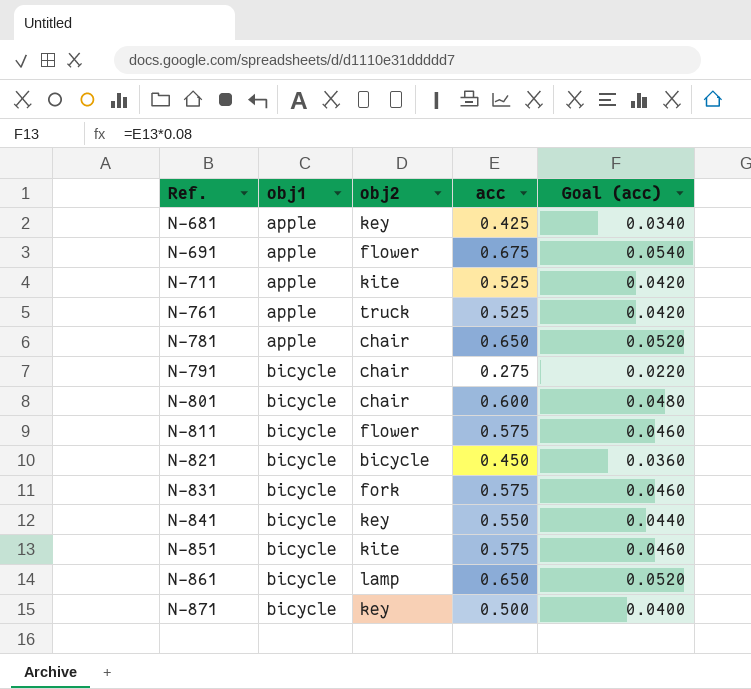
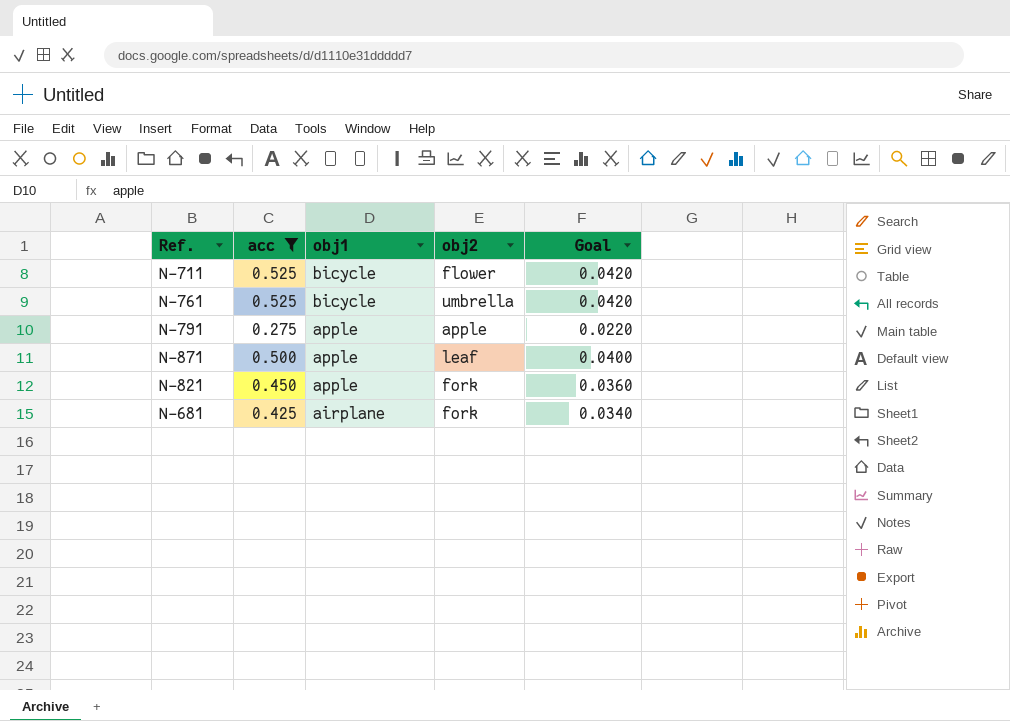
filter: none -> acc <= 0.525
row order: Ref. ascending -> obj1 descending
column acc | position: 4 -> 2
column name: Goal (acc) -> Goal
N-711 | obj1: apple -> bicycle
N-711 | obj2: kite -> flower
N-761 | obj1: apple -> bicycle
N-761 | obj2: truck -> umbrella
N-791 | obj1: bicycle -> apple
N-791 | obj2: chair -> apple
N-871 | obj1: bicycle -> apple
N-871 | obj2: key -> leaf
N-821 | obj1: bicycle -> apple
N-821 | obj2: bicycle -> fork
N-681 | obj1: apple -> airplane
N-681 | obj2: key -> fork

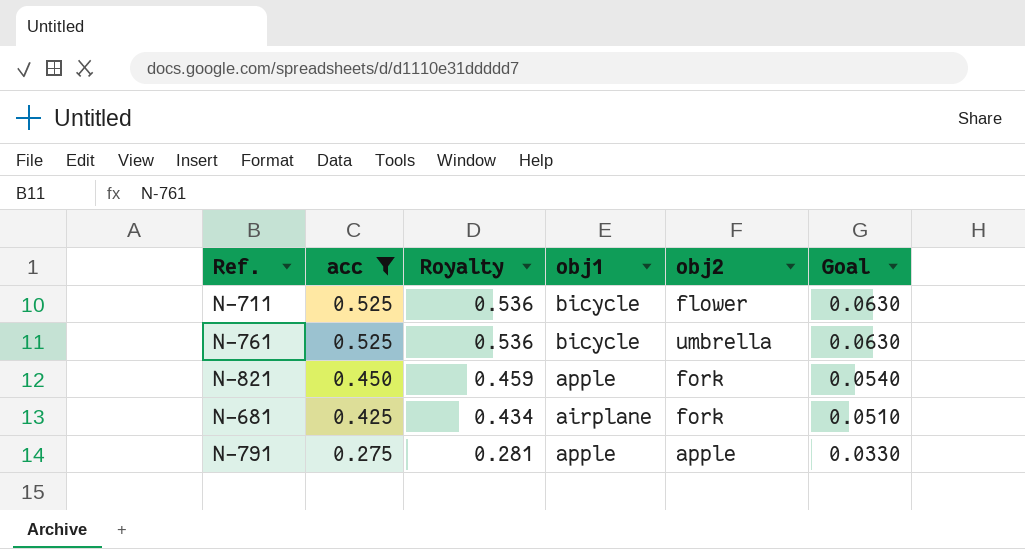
row order: obj1 descending -> acc descending
column Royalty | formula: none -> [acc] * 1.02
column Goal | formula: [acc] * 0.08 -> [acc] * 0.12
row N-871: 0.500 | apple | leaf | 0.0400 -> none

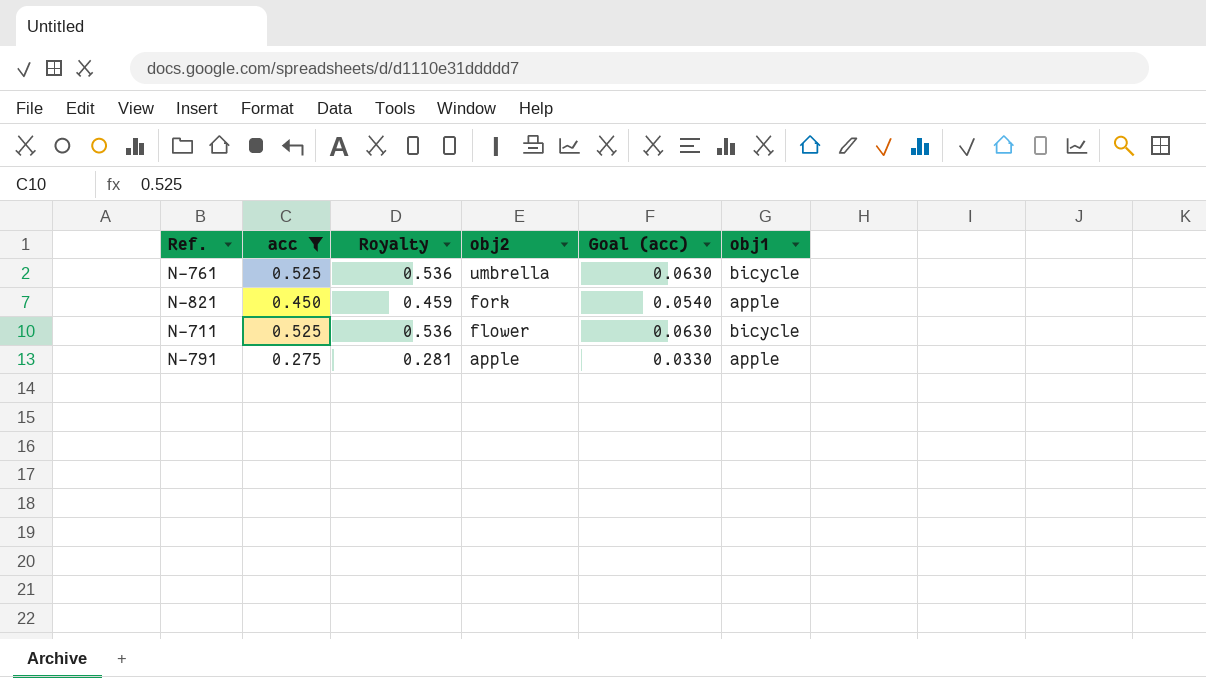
row order: acc descending -> obj2 descending
column name: Goal -> Goal (acc)
column obj1 | position: 4 -> 6
row N-681: 0.425 | 0.434 | airplane | fork | 0.0510 -> none

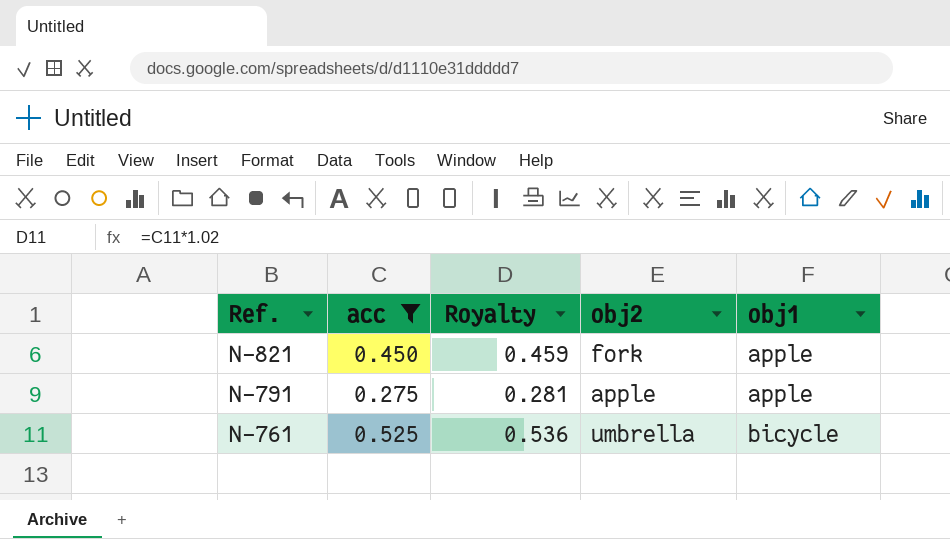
row order: obj2 descending -> Ref. descending
column Goal (acc) | formula: [acc] * 0.12 -> none
row N-711: 0.525 | 0.536 | flower | 0.0630 | bicycle -> none

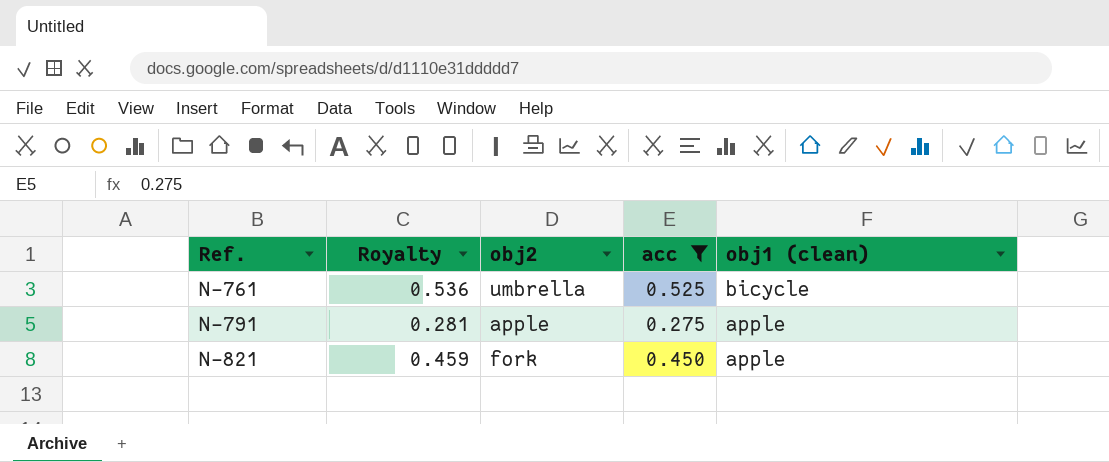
row order: Ref. descending -> Ref. ascending
column acc | position: 2 -> 4
column name: obj1 -> obj1 (clean)

